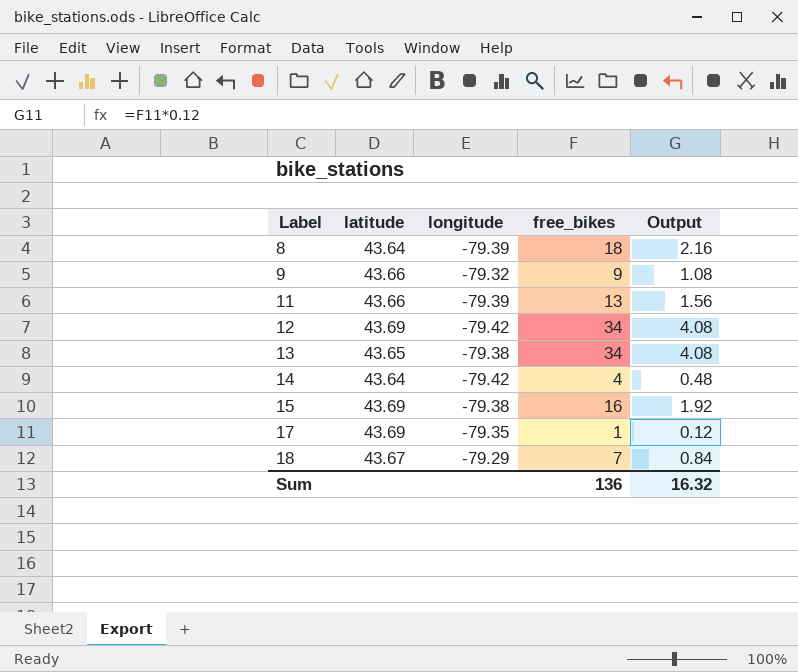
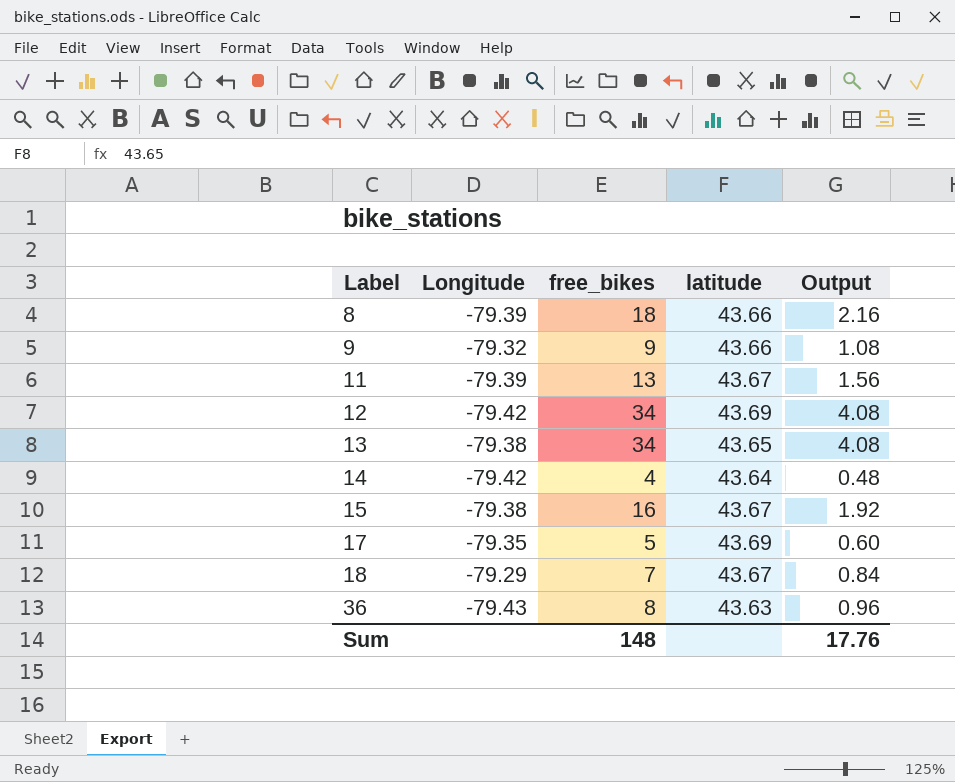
column name: longitude -> Longitude
column latitude | position: 2 -> 4
8 | latitude: 43.64 -> 43.66
11 | latitude: 43.66 -> 43.67
15 | latitude: 43.69 -> 43.67
17 | free_bikes: 1 -> 5
17 | Output: 0.12 -> 0.60
row 36: none -> -79.43 | 8 | 43.63 | 0.96
Sum | free_bikes: 136 -> 148
Sum | Output: 16.32 -> 17.76

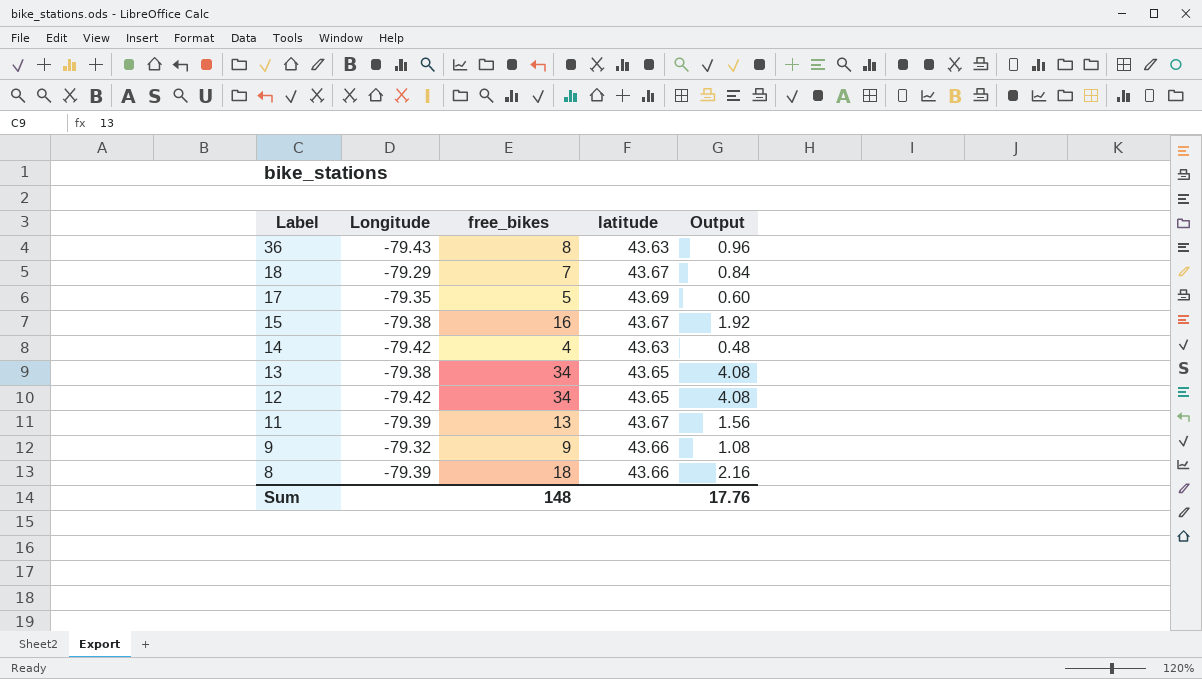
row order: Label ascending -> Label descending
14 | latitude: 43.64 -> 43.63
12 | latitude: 43.69 -> 43.65

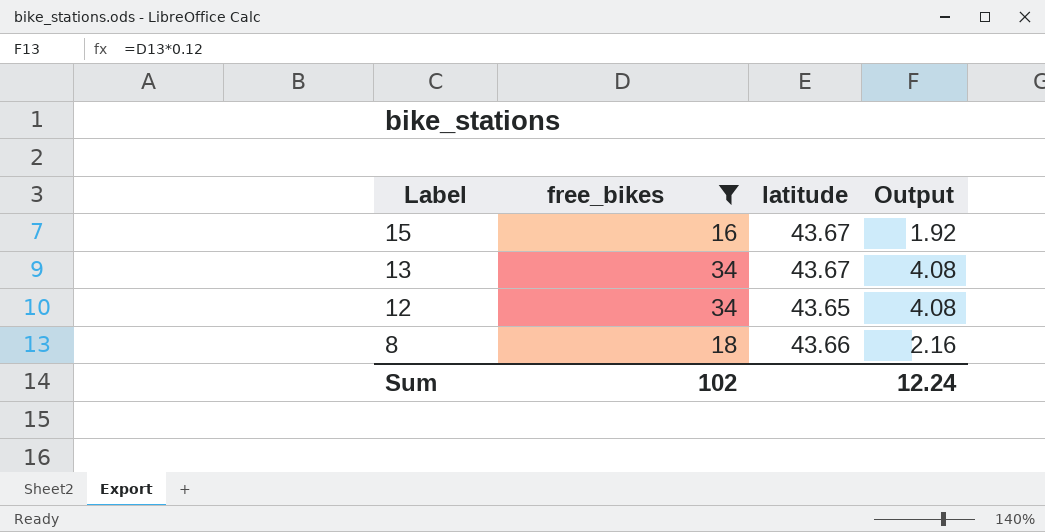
filter: none -> free_bikes >= 16
column Longitude | position: 2 -> none
13 | latitude: 43.65 -> 43.67
Sum | free_bikes: 148 -> 102
Sum | Output: 17.76 -> 12.24

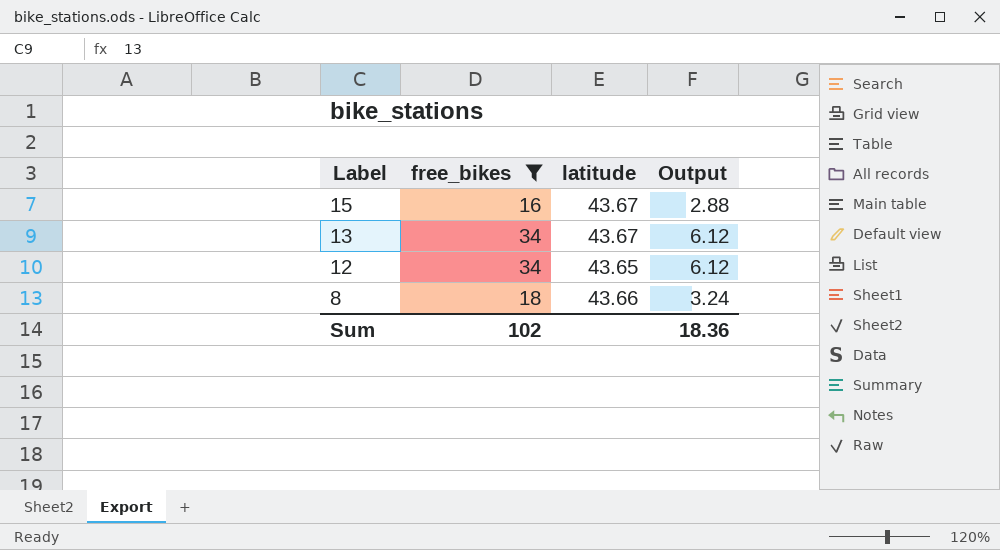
column Output | formula: [free_bikes] * 0.12 -> [free_bikes] * 0.18
Sum | Output: 12.24 -> 18.36

